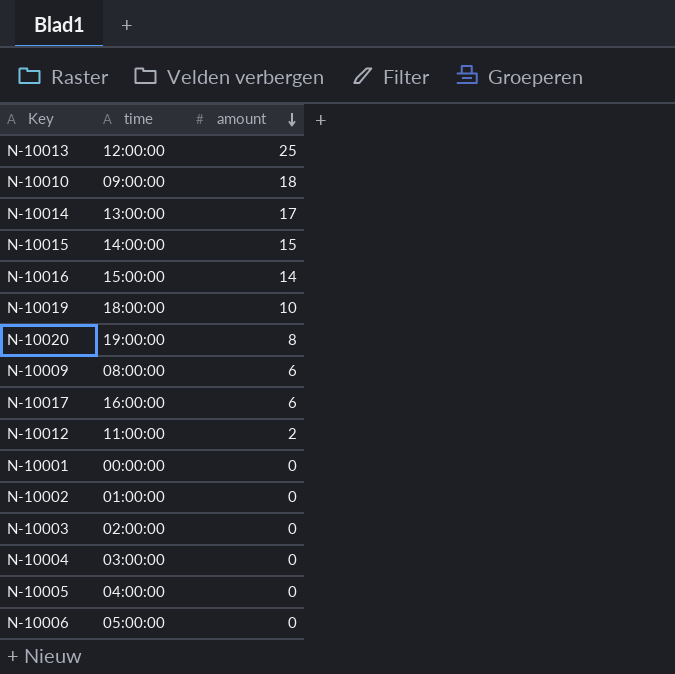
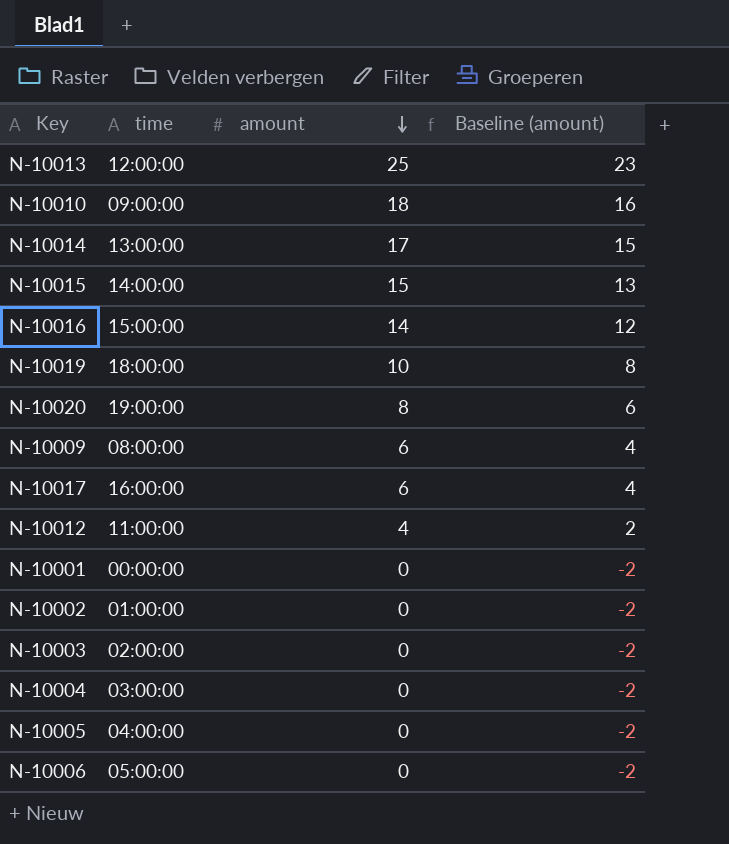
column Baseline (amount) | formula: none -> [amount] - 2
N-10012 | amount: 2 -> 4

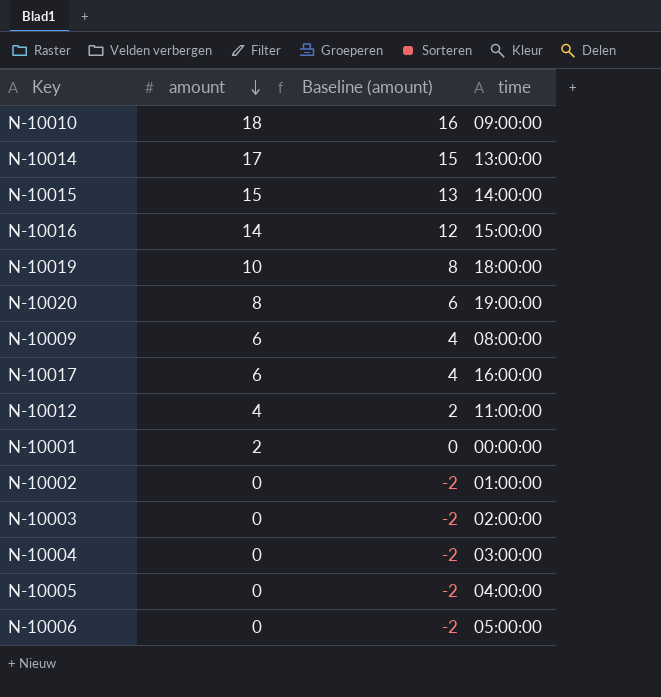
column time | position: 2 -> 4
row N-10013: 12:00:00 | 25 | 23 -> none
N-10001 | amount: 0 -> 2
N-10001 | Baseline (amount): -2 -> 0

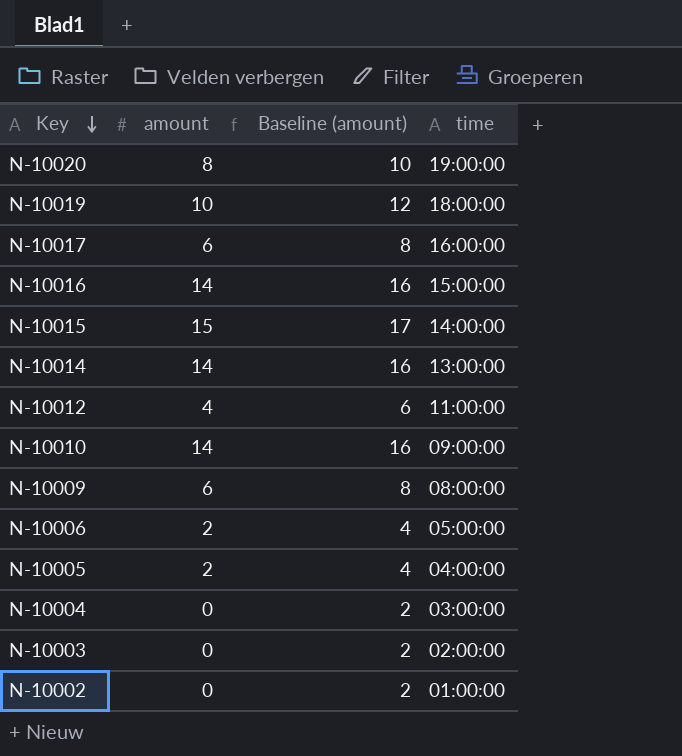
row order: amount descending -> Key descending
column Baseline (amount) | formula: [amount] - 2 -> [amount] + 2
row N-10001: 2 | 0 | 00:00:00 -> none
N-10014 | amount: 17 -> 14
N-10010 | amount: 18 -> 14
N-10006 | amount: 0 -> 2
N-10005 | amount: 0 -> 2

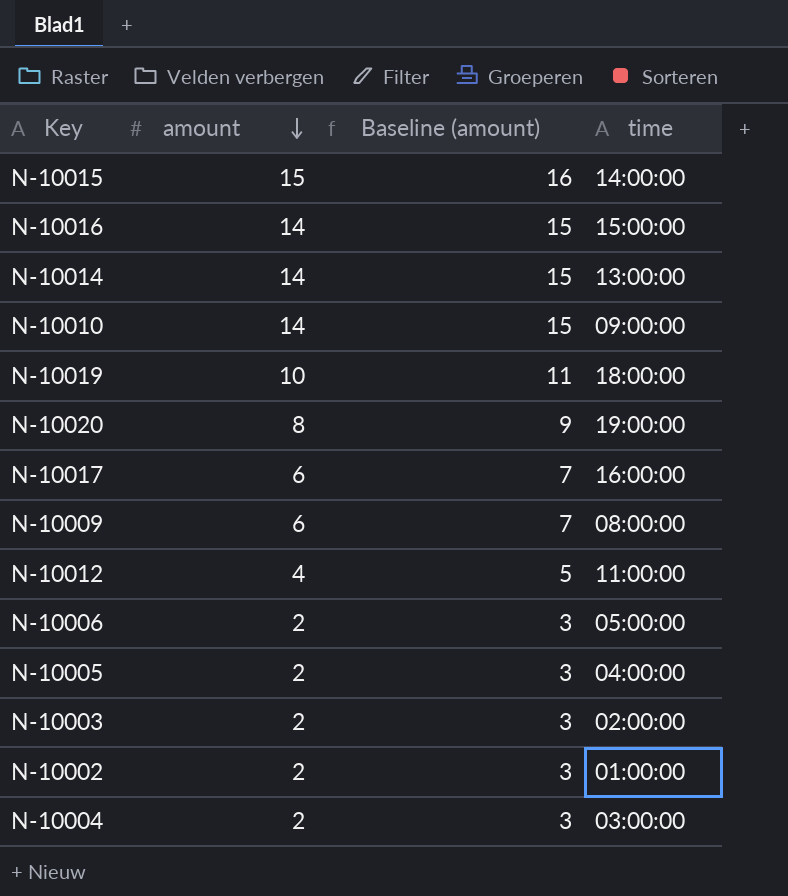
row order: Key descending -> amount descending
column Baseline (amount) | formula: [amount] + 2 -> [amount] + 1
N-10003 | amount: 0 -> 2
N-10002 | amount: 0 -> 2
N-10004 | amount: 0 -> 2

